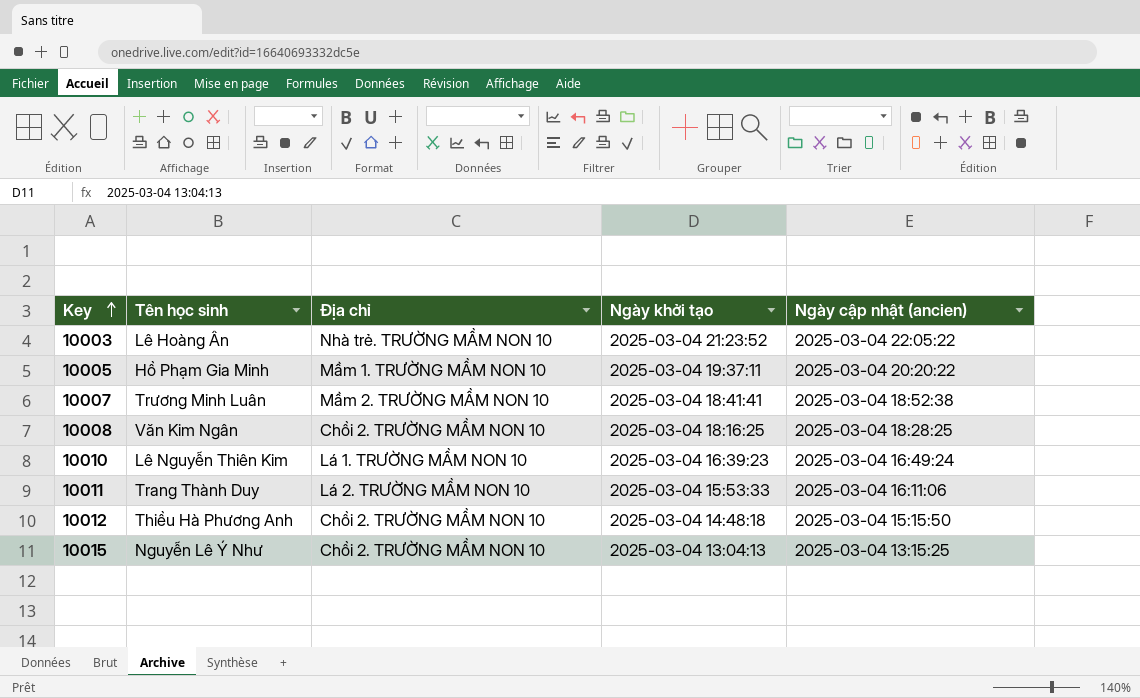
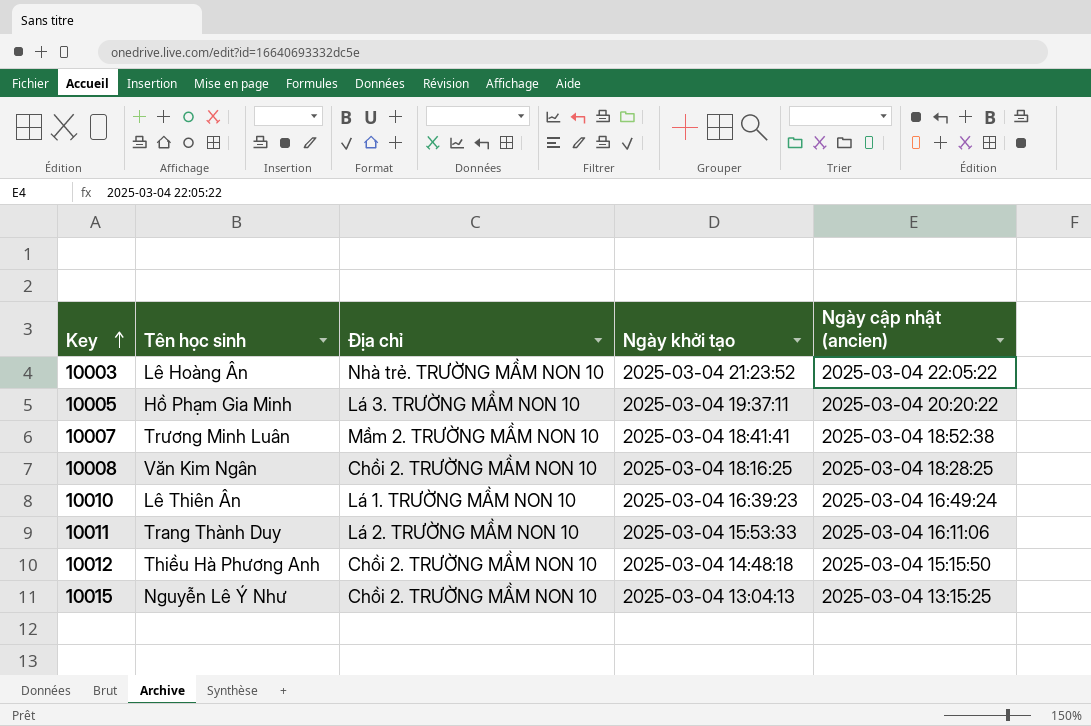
10005 | Địa chỉ: Mầm 1. TRƯỜNG MẦM NON 10 -> Lá 3. TRƯỜNG MẦM NON 10
10010 | Tên học sinh: Lê Nguyễn Thiên Kim -> Lê Thiên Ân

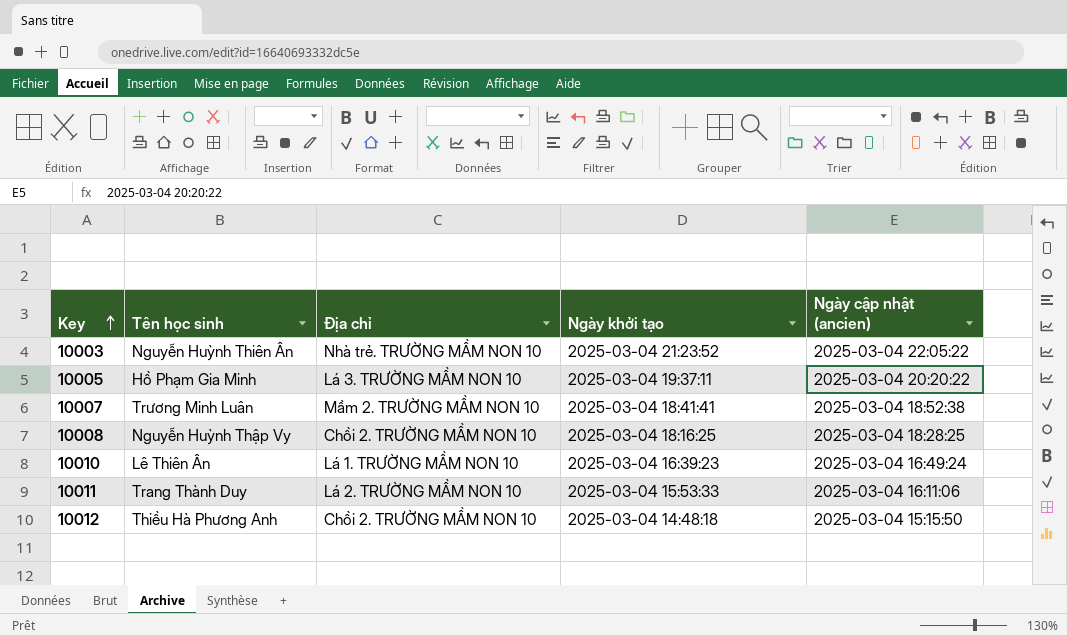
row 10015: Nguyễn Lê Ý Như | Chồi 2. TRƯỜNG MẦM NON 10 | 2025-03-04 13:04:13 | 2025-03-04 13:15:25 -> none
10003 | Tên học sinh: Lê Hoàng Ân -> Nguyễn Huỳnh Thiên Ân
10008 | Tên học sinh: Văn Kim Ngân -> Nguyễn Huỳnh Thập Vy

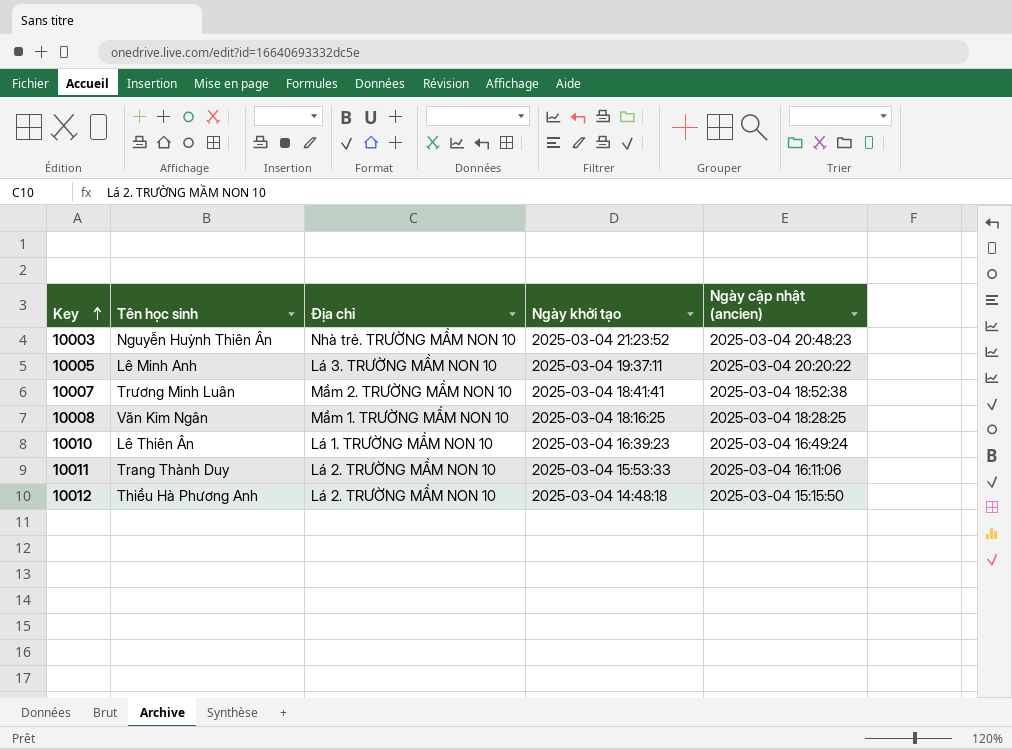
10003 | Ngày cập nhật (ancien): 2025-03-04 22:05:22 -> 2025-03-04 20:48:23
10005 | Tên học sinh: Hồ Phạm Gia Minh -> Lê Minh Anh
10008 | Tên học sinh: Nguyễn Huỳnh Thập Vy -> Văn Kim Ngân
10008 | Địa chỉ: Chồi 2. TRƯỜNG MẦM NON 10 -> Mầm 1. TRƯỜNG MẦM NON 10
10012 | Địa chỉ: Chồi 2. TRƯỜNG MẦM NON 10 -> Lá 2. TRƯỜNG MẦM NON 10

